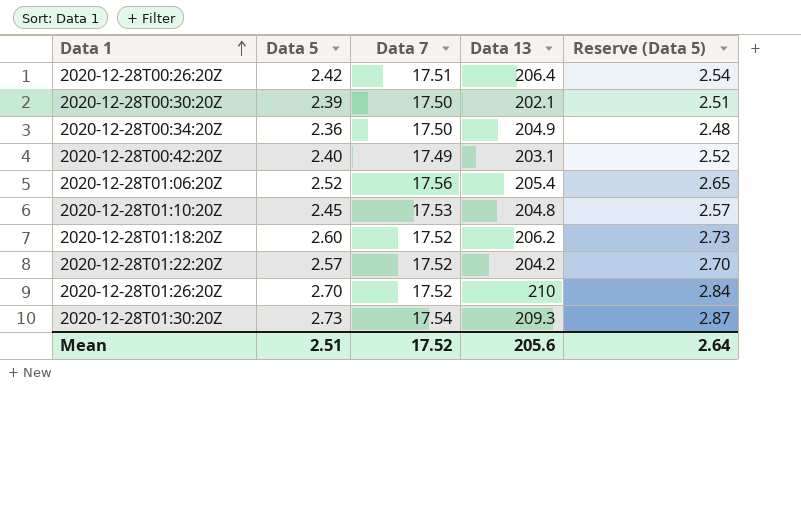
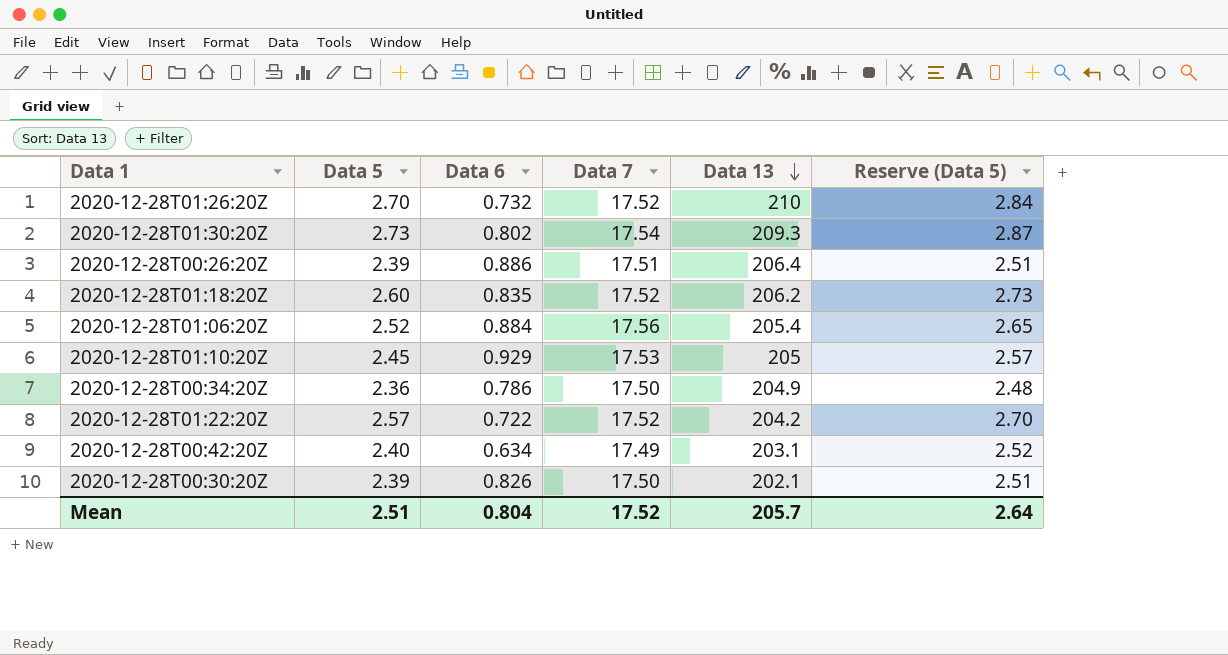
row order: Data 1 ascending -> Data 13 descending
column Data 6 | position: none -> 3
2020-12-28T00:26:20Z | Data 5: 2.42 -> 2.39
2020-12-28T00:26:20Z | Reserve (Data 5): 2.54 -> 2.51
2020-12-28T01:10:20Z | Data 13: 204.8 -> 205
Mean | Data 13: 205.6 -> 205.7

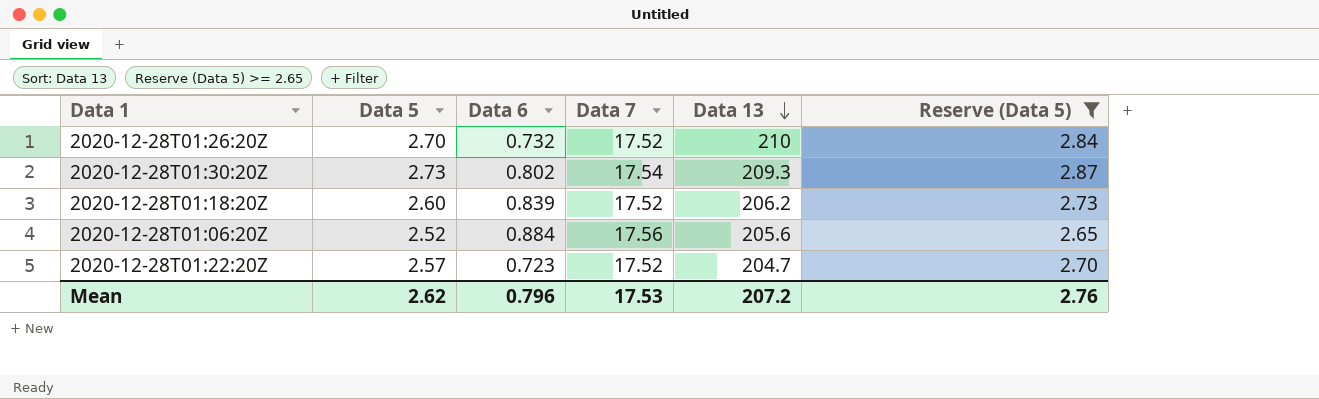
filter: none -> Reserve (Data 5) >= 2.65
2020-12-28T01:18:20Z | Data 6: 0.835 -> 0.839
2020-12-28T01:06:20Z | Data 13: 205.4 -> 205.6
2020-12-28T01:22:20Z | Data 6: 0.722 -> 0.723
2020-12-28T01:22:20Z | Data 13: 204.2 -> 204.7
Mean | Data 5: 2.51 -> 2.62
Mean | Data 6: 0.804 -> 0.796
Mean | Data 7: 17.52 -> 17.53
Mean | Data 13: 205.7 -> 207.2
Mean | Reserve (Data 5): 2.64 -> 2.76

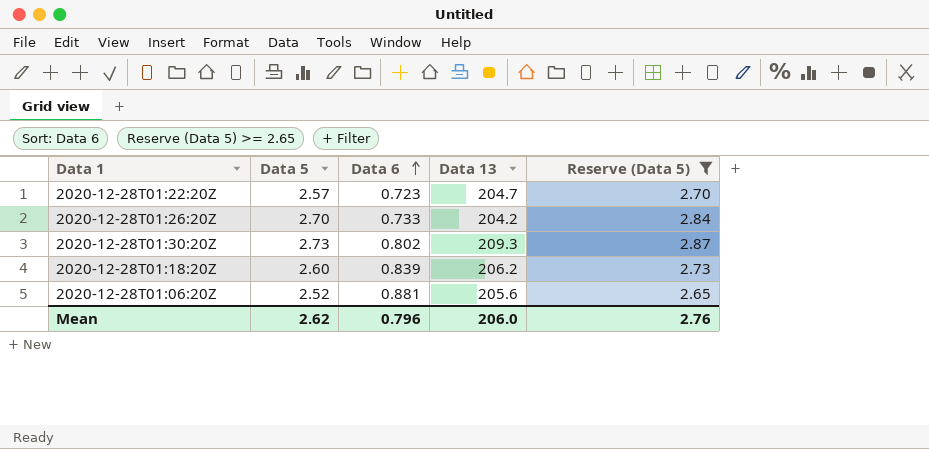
row order: Data 13 descending -> Data 6 ascending
column Data 7 | position: 4 -> none
2020-12-28T01:26:20Z | Data 6: 0.732 -> 0.733
2020-12-28T01:26:20Z | Data 13: 210 -> 204.2
2020-12-28T01:06:20Z | Data 6: 0.884 -> 0.881
Mean | Data 13: 207.2 -> 206.0

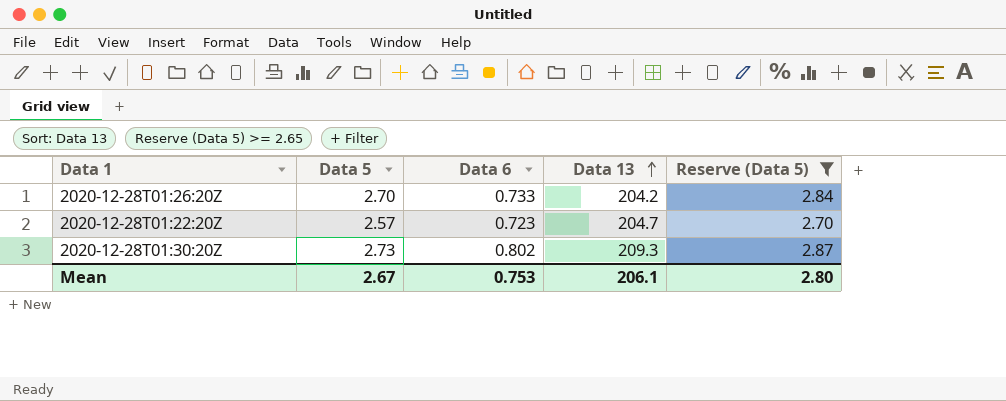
row order: Data 6 ascending -> Data 13 ascending
row 2020-12-28T01:18:20Z: 2.60 | 0.839 | 206.2 | 2.73 -> none
row 2020-12-28T01:06:20Z: 2.52 | 0.881 | 205.6 | 2.65 -> none
Mean | Data 5: 2.62 -> 2.67
Mean | Data 6: 0.796 -> 0.753
Mean | Data 13: 206.0 -> 206.1
Mean | Reserve (Data 5): 2.76 -> 2.80

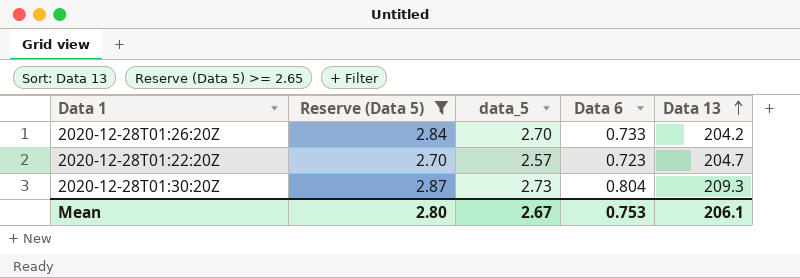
column Reserve (Data 5) | position: 5 -> 2
column name: Data 5 -> data_5
2020-12-28T01:30:20Z | Data 6: 0.802 -> 0.804

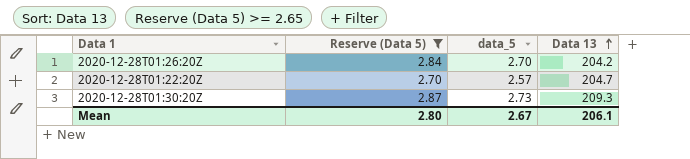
column Data 6 | position: 4 -> none

